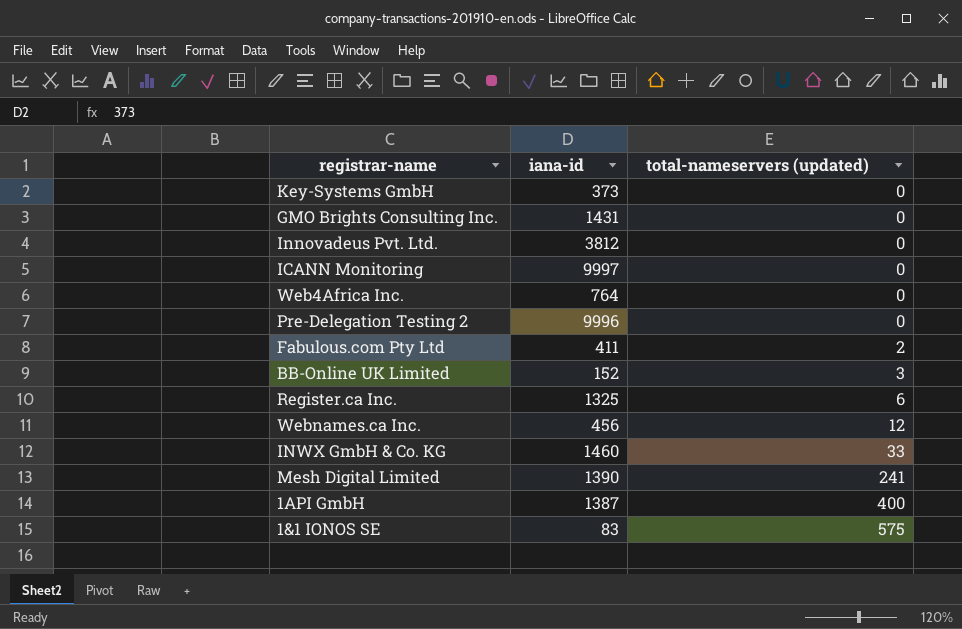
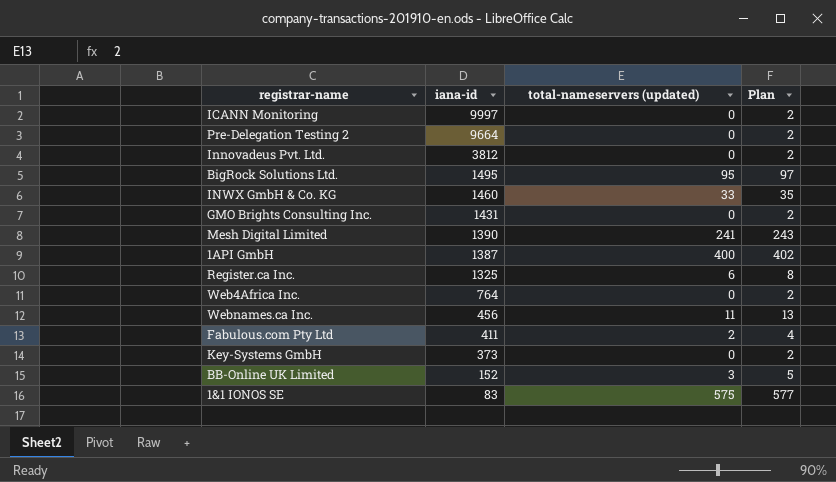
row order: total-nameservers (updated) ascending -> iana-id descending
column Plan | formula: none -> [total-nameservers (updated)] + 2
Pre-Delegation Testing 2 | iana-id: 9996 -> 9664
row BigRock Solutions Ltd.: none -> 1495 | 95 | 97
Webnames.ca Inc. | total-nameservers (updated): 12 -> 11

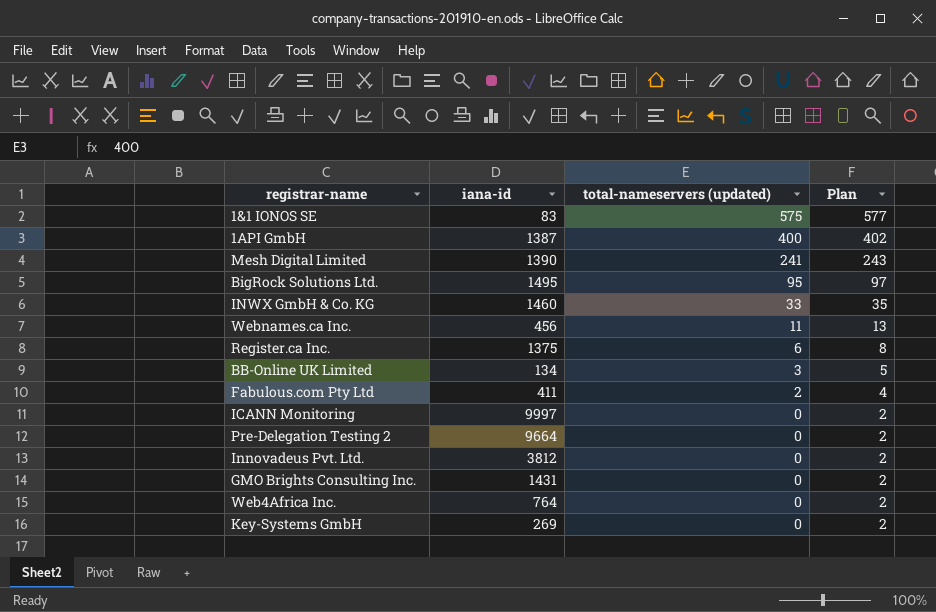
row order: iana-id descending -> total-nameservers (updated) descending
Register.ca Inc. | iana-id: 1325 -> 1375
BB-Online UK Limited | iana-id: 152 -> 134
Key-Systems GmbH | iana-id: 373 -> 269

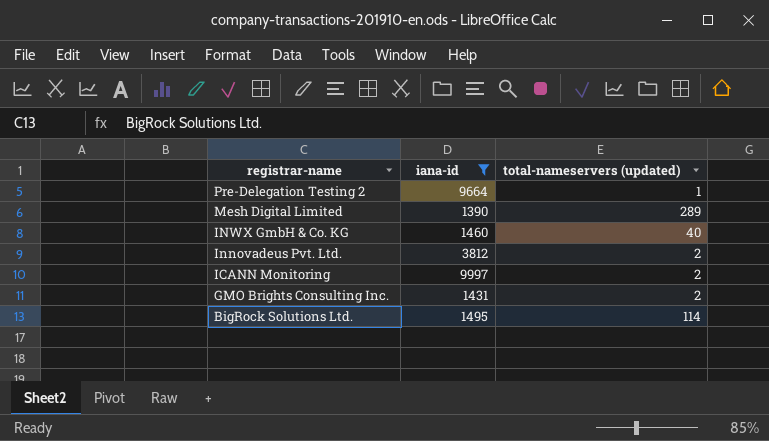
filter: none -> iana-id >= 1390
row order: total-nameservers (updated) descending -> registrar-name descending
column Plan | formula: [total-nameservers (updated)] + 2 -> none
Pre-Delegation Testing 2 | total-nameservers (updated): 0 -> 1
Mesh Digital Limited | total-nameservers (updated): 241 -> 289
INWX GmbH & Co. KG | total-nameservers (updated): 33 -> 40
Innovadeus Pvt. Ltd. | total-nameservers (updated): 0 -> 2
ICANN Monitoring | total-nameservers (updated): 0 -> 2
GMO Brights Consulting Inc. | total-nameservers (updated): 0 -> 2
BigRock Solutions Ltd. | total-nameservers (updated): 95 -> 114

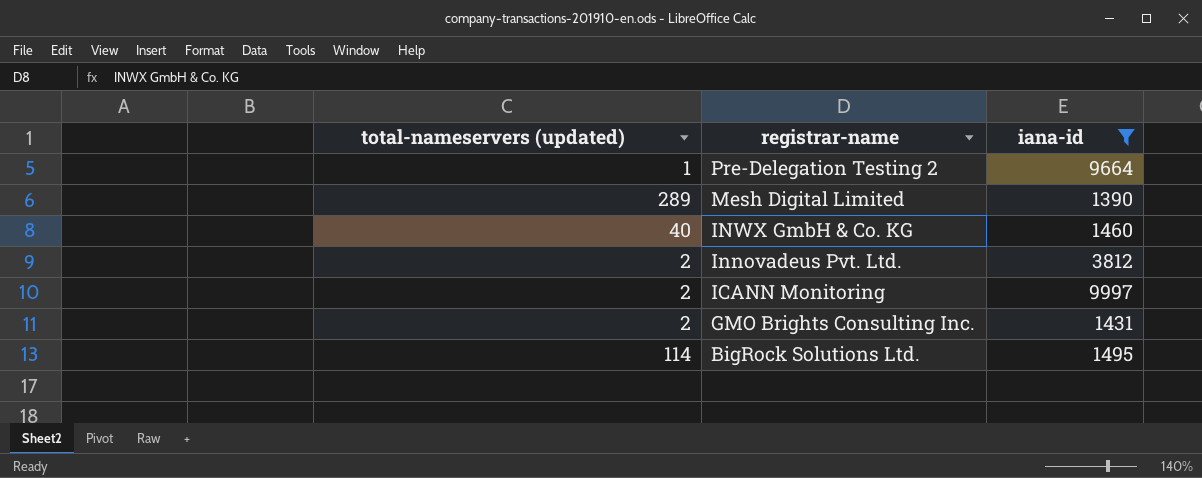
column total-nameservers (updated) | position: 3 -> 1

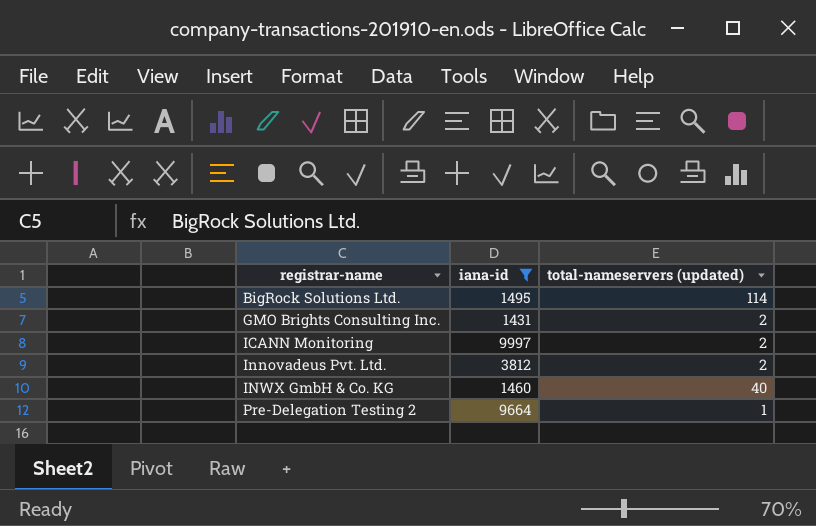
row order: registrar-name descending -> registrar-name ascending
column total-nameservers (updated) | position: 1 -> 3
row Mesh Digital Limited: 289 | 1390 -> none

